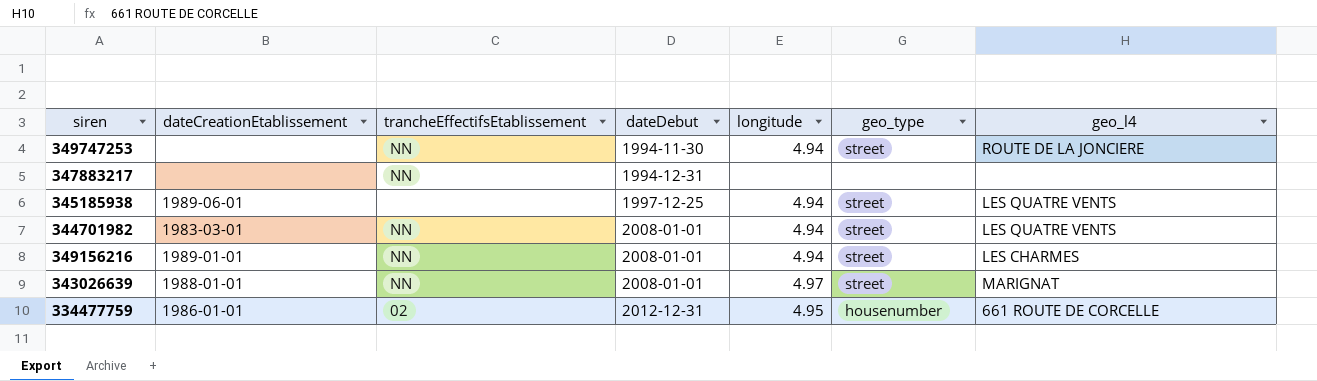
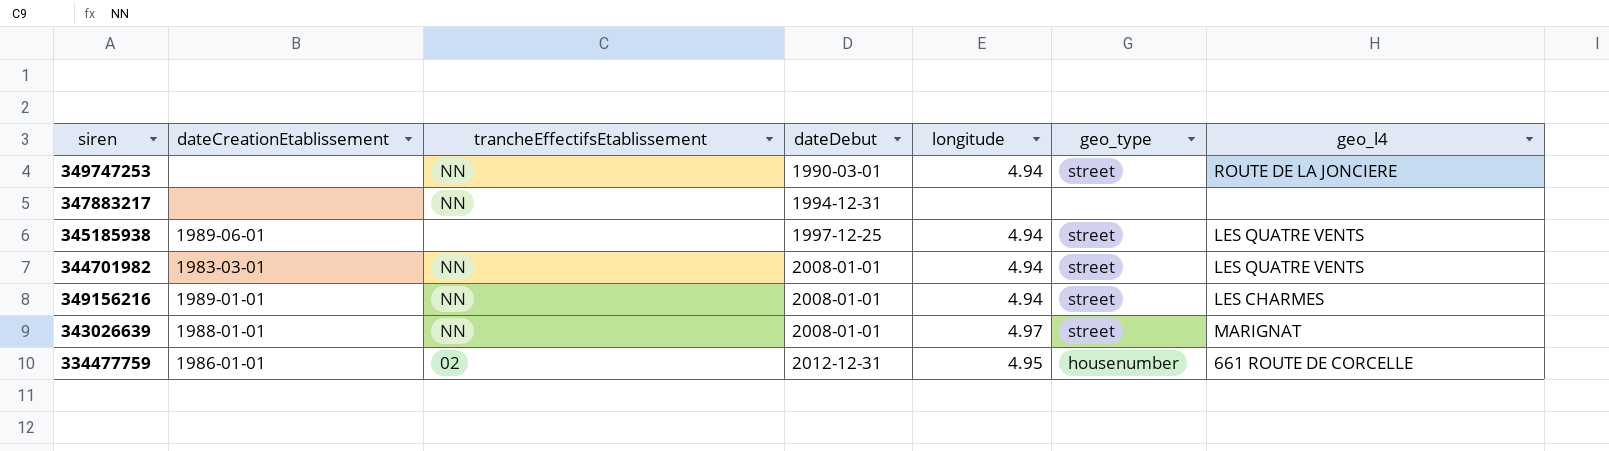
349747253 | dateDebut: 1994-11-30 -> 1990-03-01

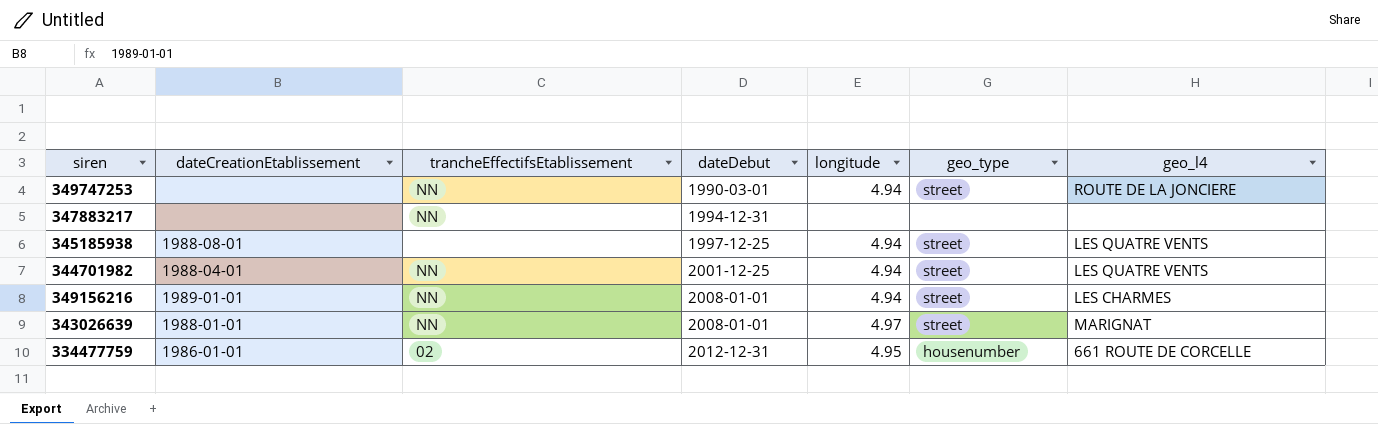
345185938 | dateCreationEtablissement: 1989-06-01 -> 1988-08-01
344701982 | dateCreationEtablissement: 1983-03-01 -> 1988-04-01
344701982 | dateDebut: 2008-01-01 -> 2001-12-25

